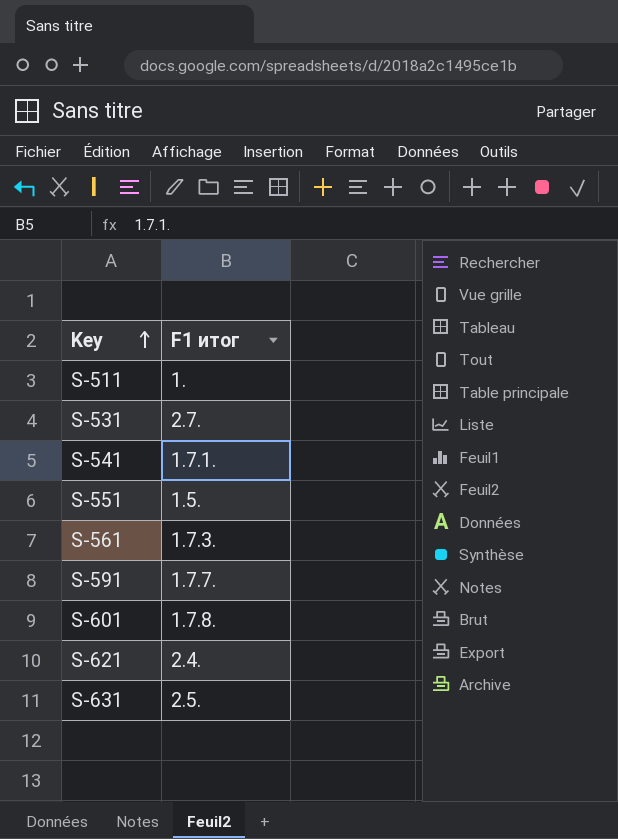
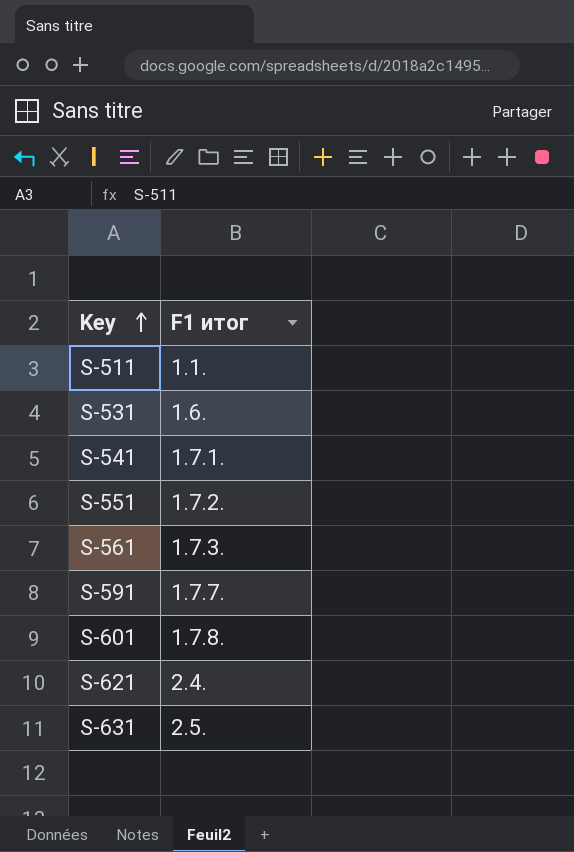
S-511 | F1 итог: 1. -> 1.1.
S-531 | F1 итог: 2.7. -> 1.6.
S-551 | F1 итог: 1.5. -> 1.7.2.

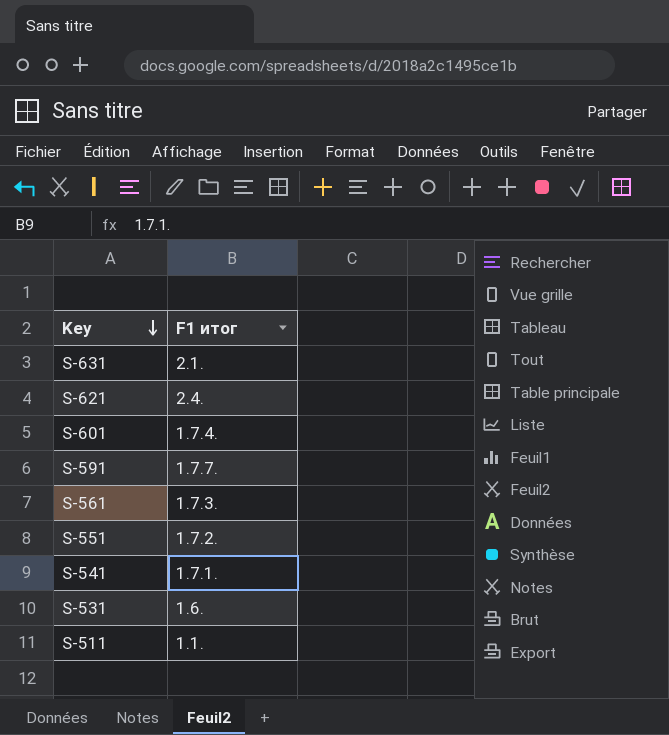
row order: Key ascending -> Key descending
S-631 | F1 итог: 2.5. -> 2.1.
S-601 | F1 итог: 1.7.8. -> 1.7.4.

